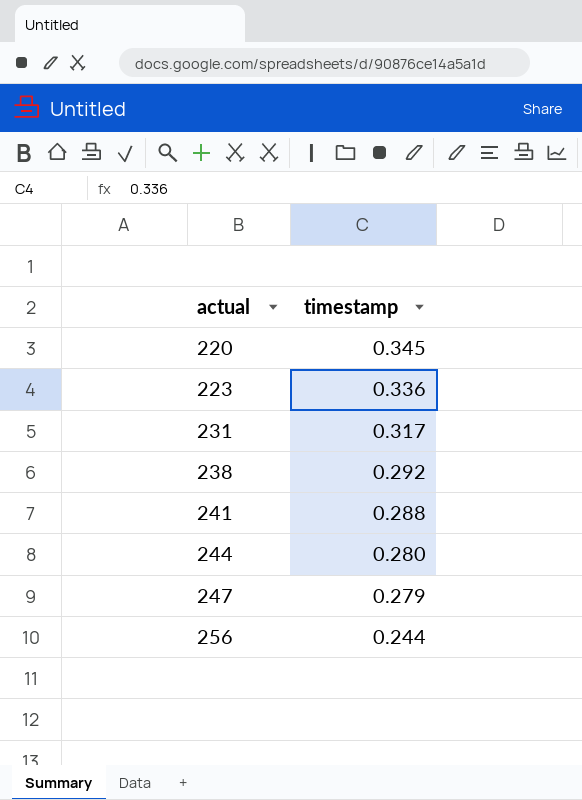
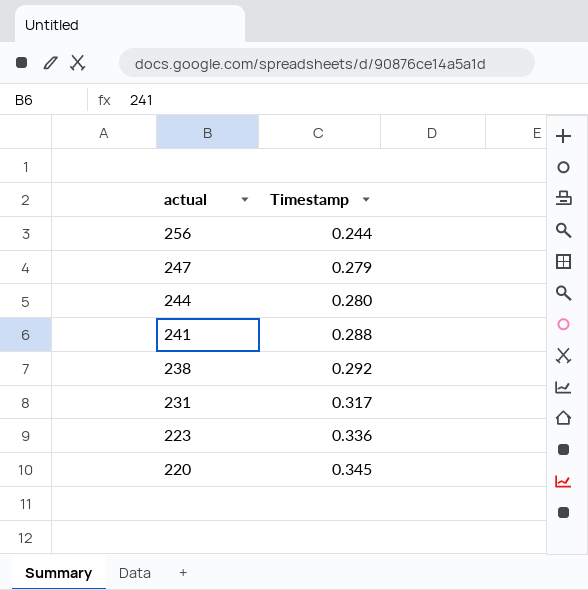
row order: actual ascending -> actual descending
column name: timestamp -> Timestamp

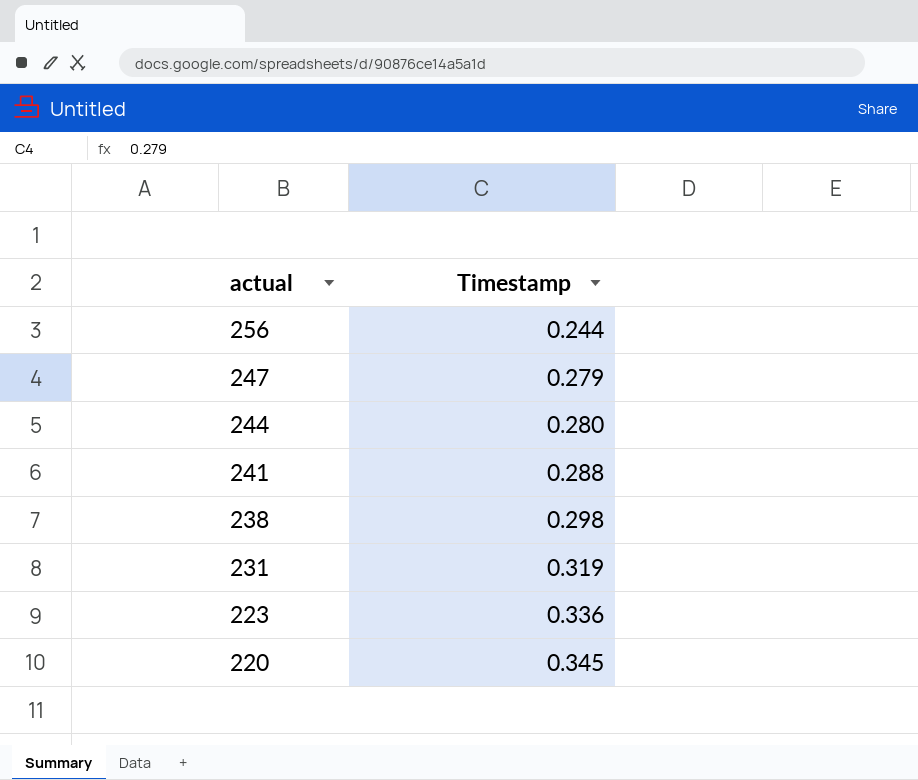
238 | Timestamp: 0.292 -> 0.298
231 | Timestamp: 0.317 -> 0.319

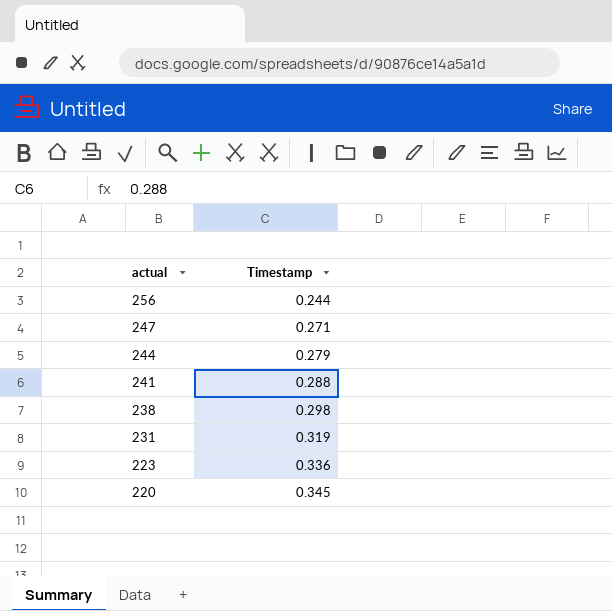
247 | Timestamp: 0.279 -> 0.271
244 | Timestamp: 0.280 -> 0.279

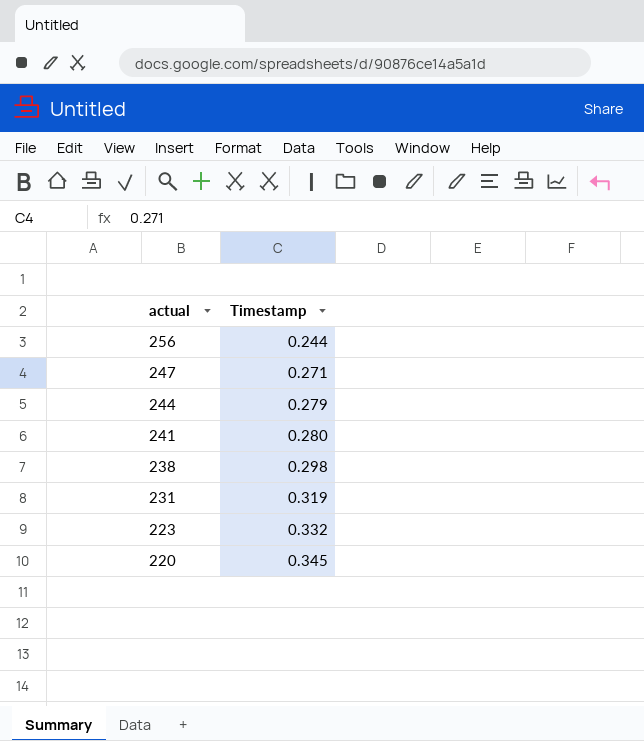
241 | Timestamp: 0.288 -> 0.280
223 | Timestamp: 0.336 -> 0.332

